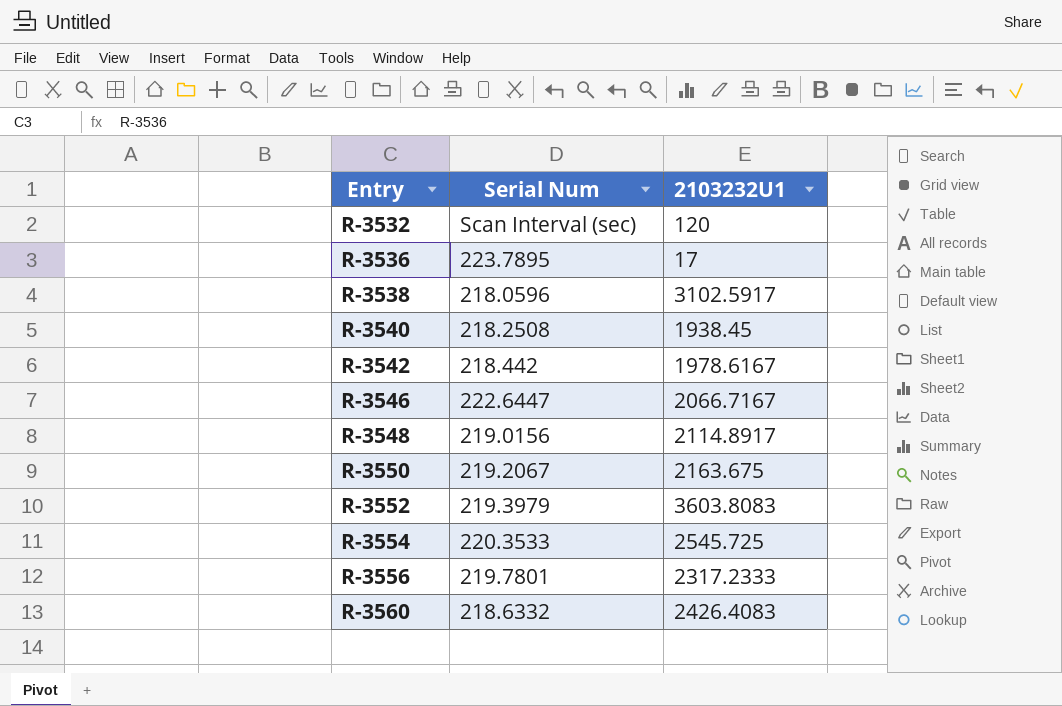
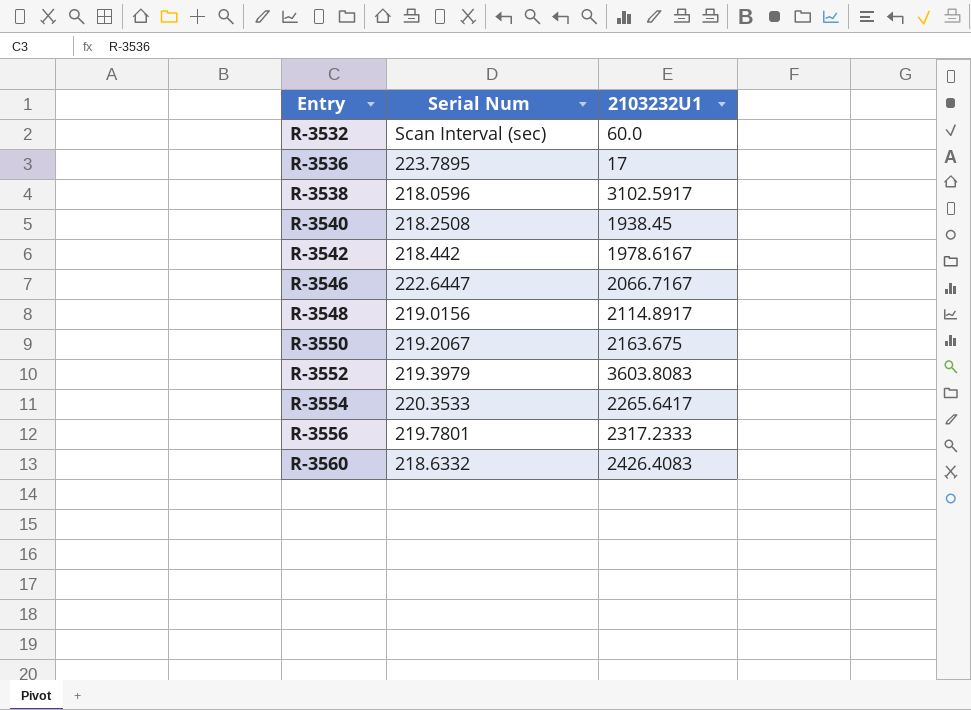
R-3532 | 2103232U1: 120 -> 60.0
R-3554 | 2103232U1: 2545.725 -> 2265.6417

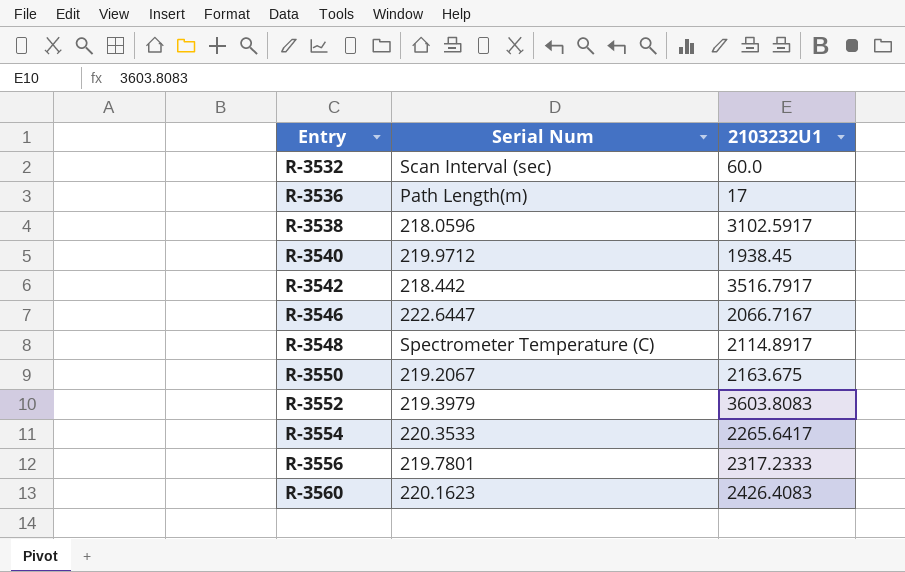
R-3536 | Serial Num: 223.7895 -> Path Length(m)
R-3540 | Serial Num: 218.2508 -> 219.9712
R-3542 | 2103232U1: 1978.6167 -> 3516.7917
R-3548 | Serial Num: 219.0156 -> Spectrometer Temperature (C)
R-3560 | Serial Num: 218.6332 -> 220.1623

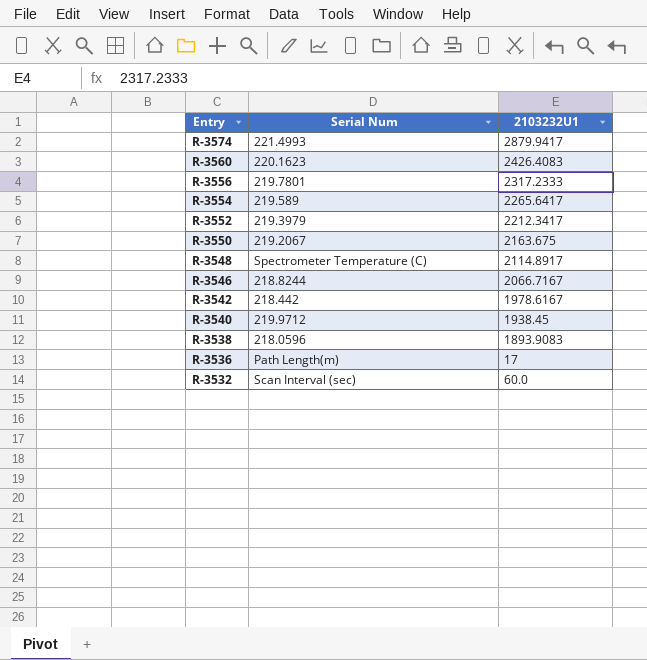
row order: Entry ascending -> Entry descending
row R-3574: none -> 221.4993 | 2879.9417
R-3554 | Serial Num: 220.3533 -> 219.589
R-3552 | 2103232U1: 3603.8083 -> 2212.3417
R-3546 | Serial Num: 222.6447 -> 218.8244
R-3542 | 2103232U1: 3516.7917 -> 1978.6167
R-3538 | 2103232U1: 3102.5917 -> 1893.9083

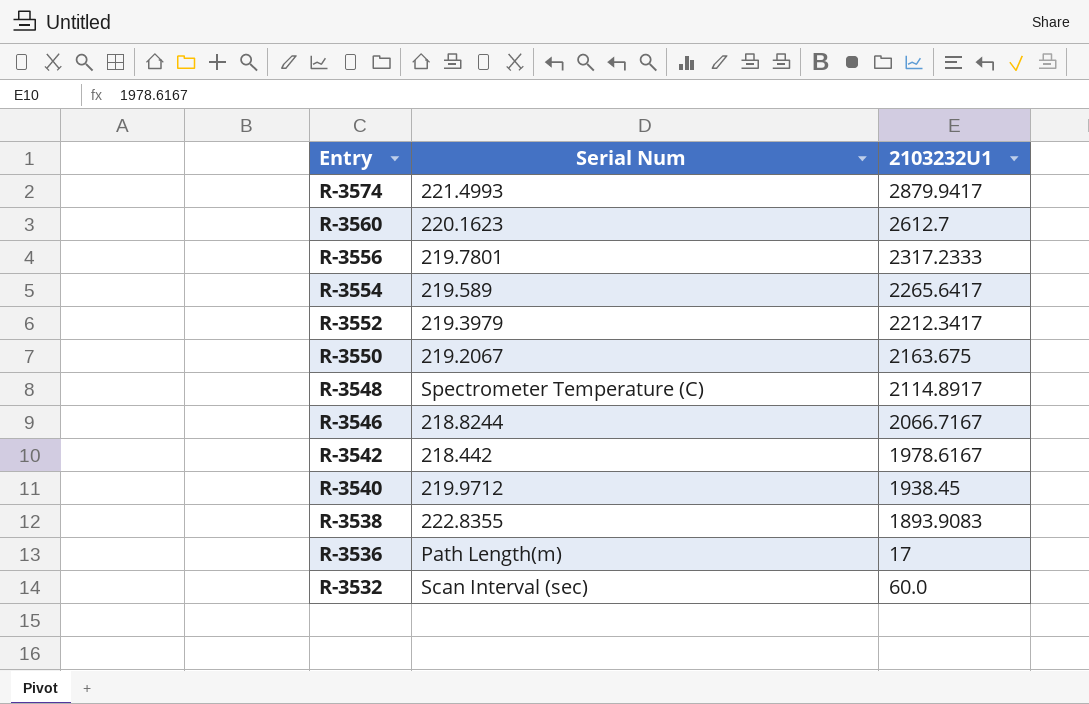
R-3560 | 2103232U1: 2426.4083 -> 2612.7
R-3538 | Serial Num: 218.0596 -> 222.8355

